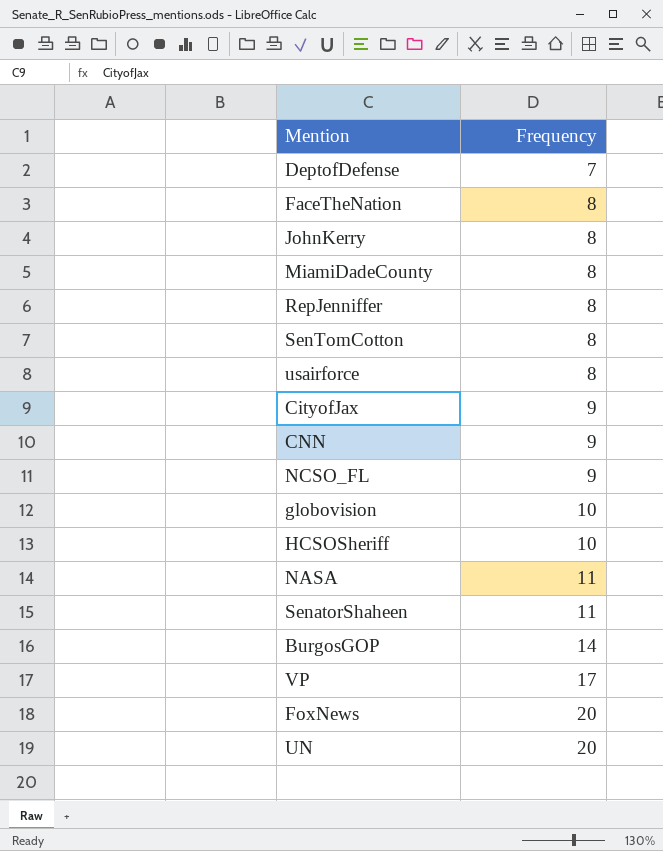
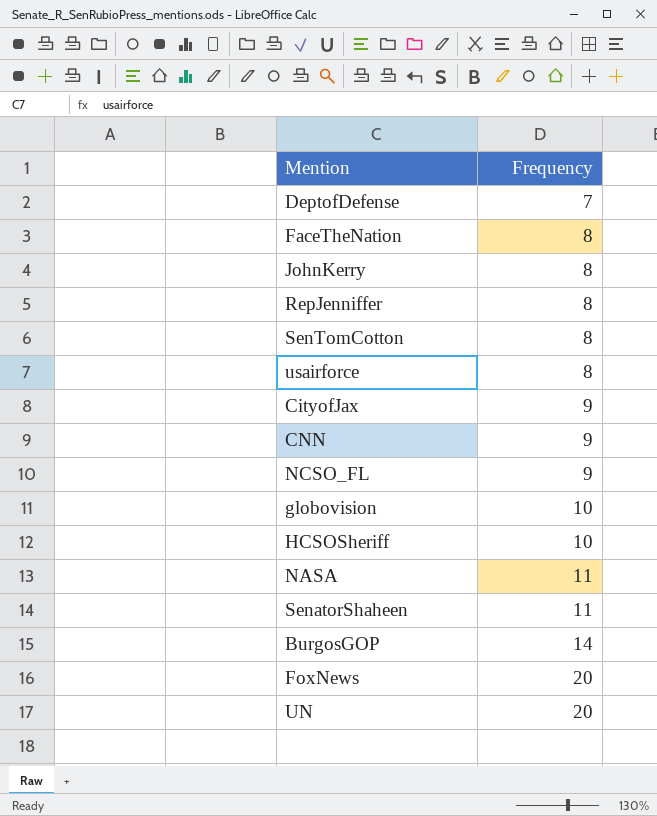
row MiamiDadeCounty: 8 -> none
row VP: 17 -> none

